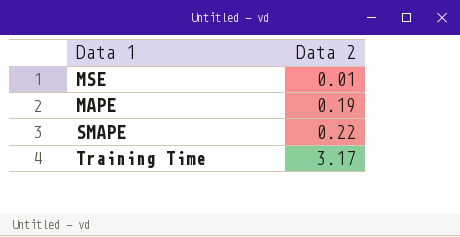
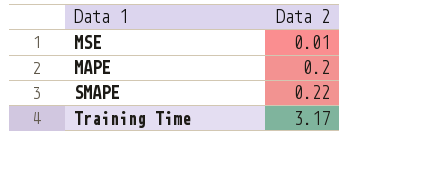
MAPE | Data 2: 0.19 -> 0.2

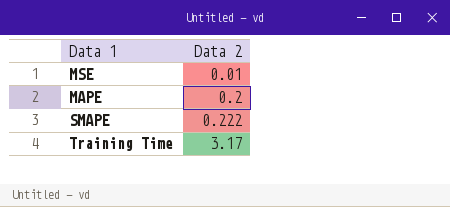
SMAPE | Data 2: 0.22 -> 0.222

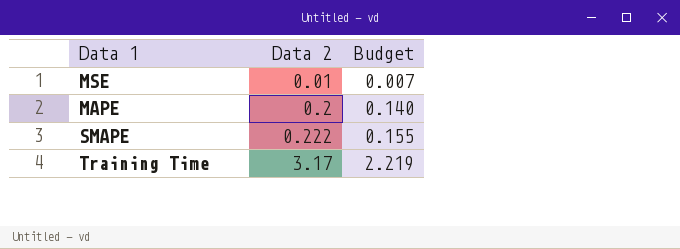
column Budget | formula: none -> [Data 2] * 0.7

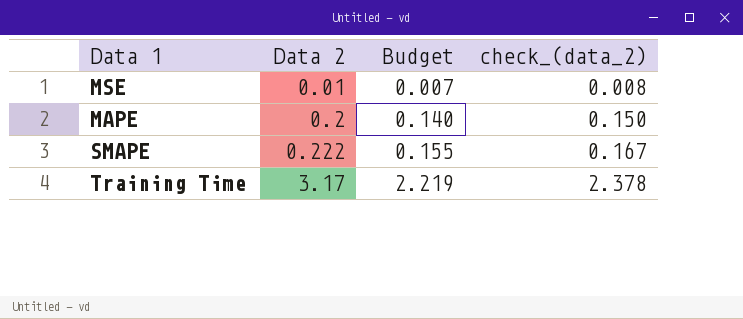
column check_(data_2) | formula: none -> [Data 2] * 0.75

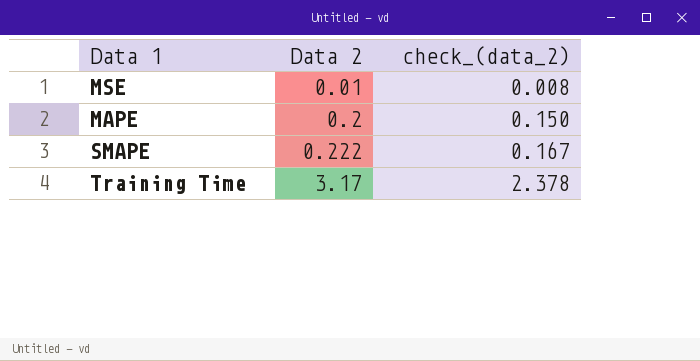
column Budget | formula: [Data 2] * 0.7 -> none

